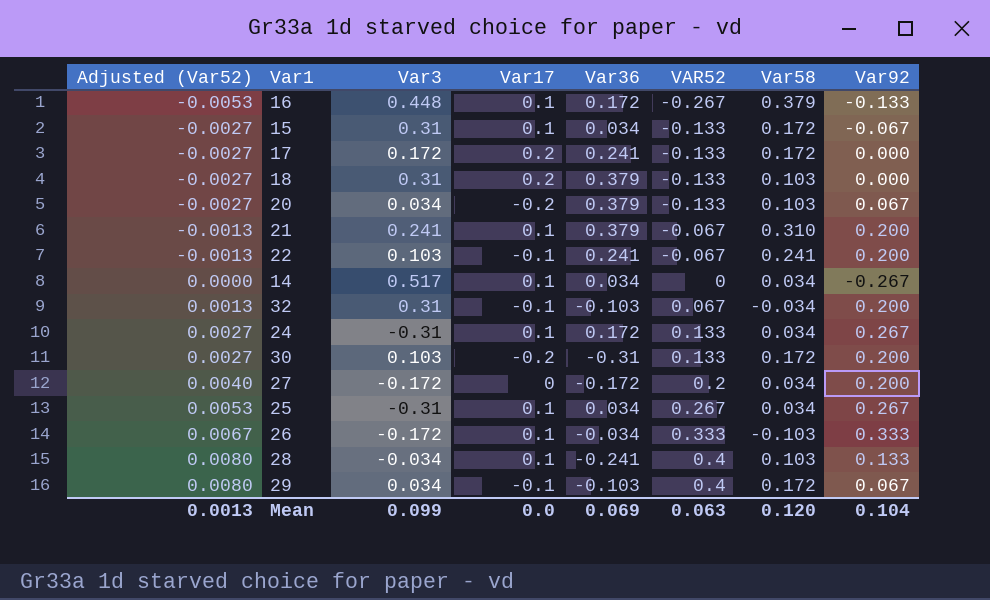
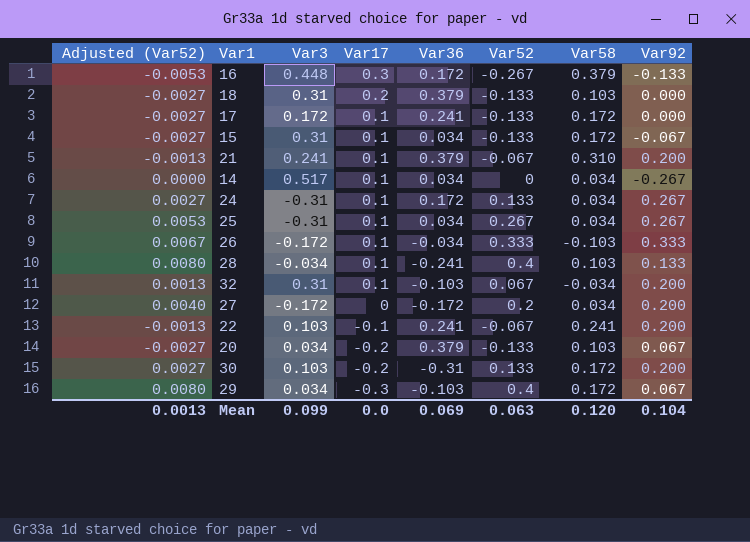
row order: Adjusted (Var52) ascending -> Var17 descending
column name: VAR52 -> Var52
16 | Var17: 0.1 -> 0.3
17 | Var17: 0.2 -> 0.1
32 | Var17: -0.1 -> 0.1
29 | Var17: -0.1 -> -0.3

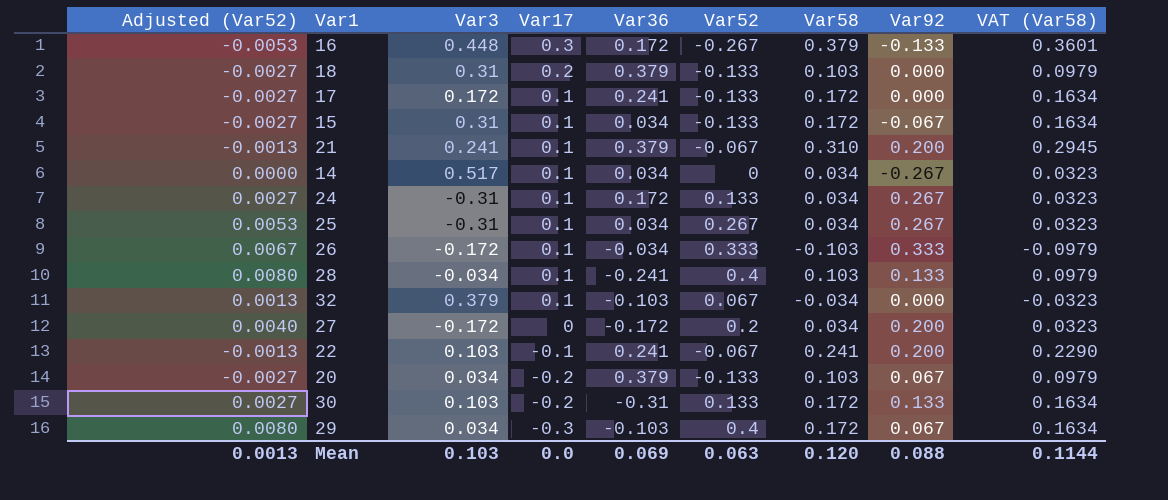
column VAT (Var58) | formula: none -> [Var58] * 0.95
32 | Var3: 0.31 -> 0.379
32 | Var92: 0.200 -> 0.000
30 | Var92: 0.200 -> 0.133
Mean | Var3: 0.099 -> 0.103
Mean | Var92: 0.104 -> 0.088

